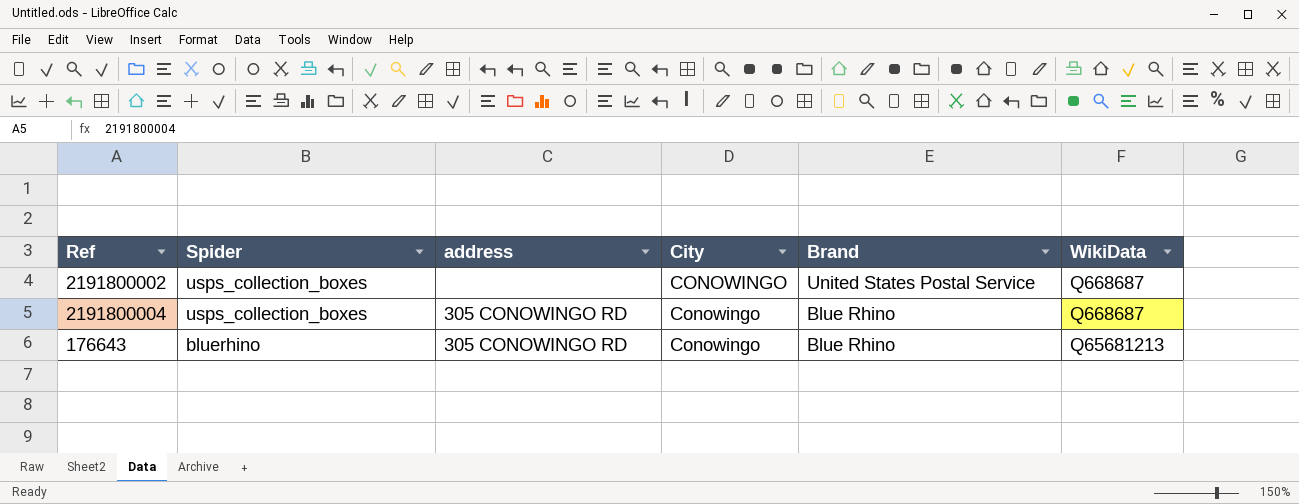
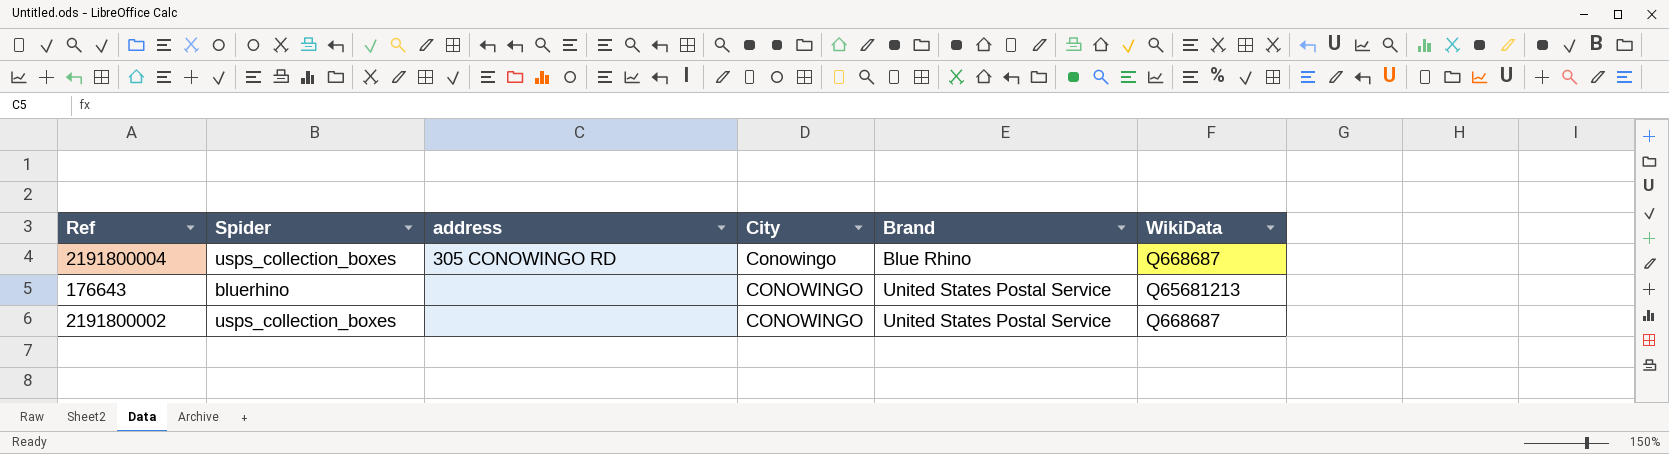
row order: Spider descending -> Brand ascending
176643 | address: 305 CONOWINGO RD -> none
176643 | City: Conowingo -> CONOWINGO
176643 | Brand: Blue Rhino -> United States Postal Service

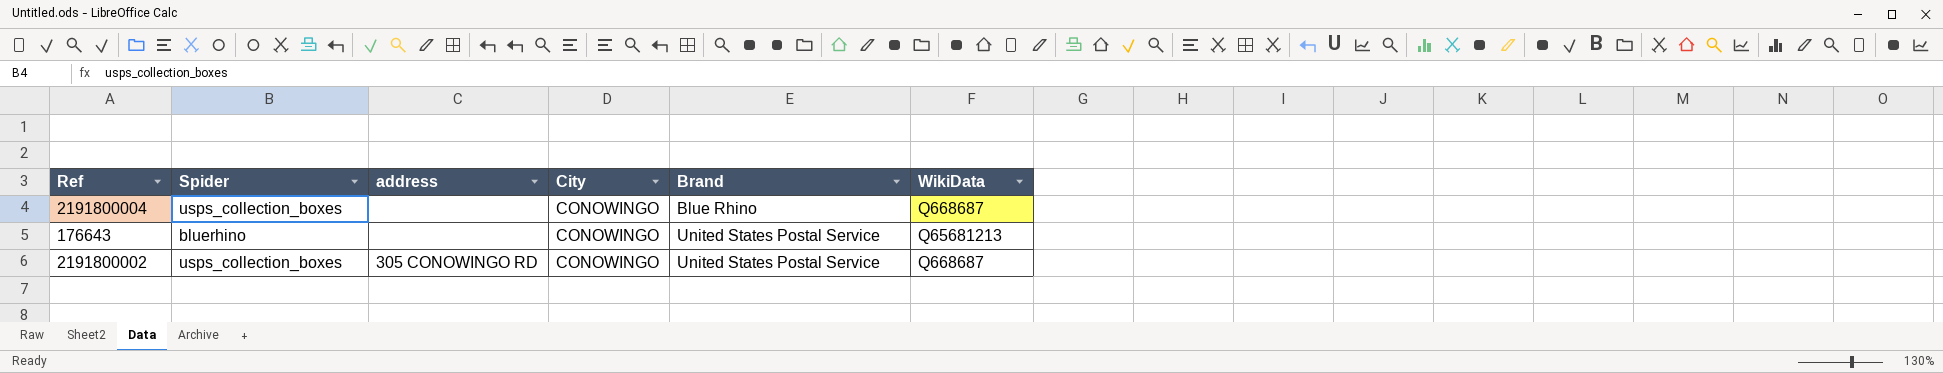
2191800004 | address: 305 CONOWINGO RD -> none
2191800004 | City: Conowingo -> CONOWINGO
2191800002 | address: none -> 305 CONOWINGO RD

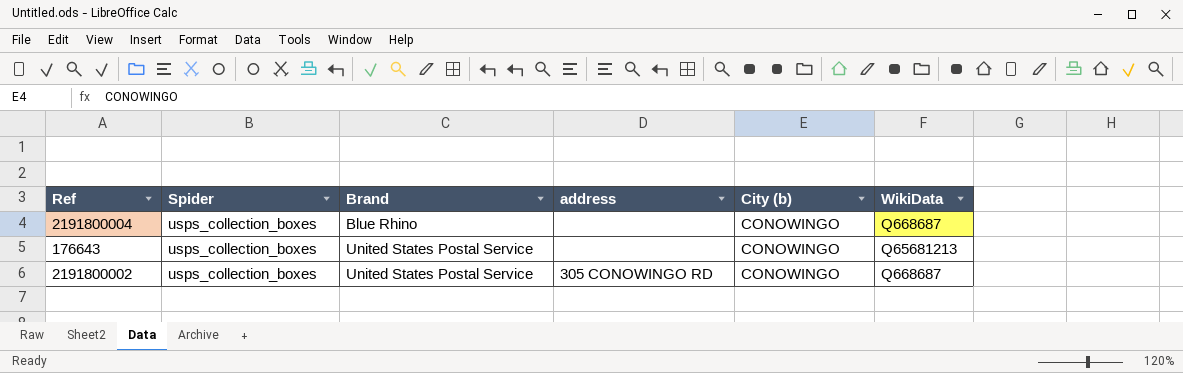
column Brand | position: 5 -> 3
column name: City -> City (b)
176643 | Spider: bluerhino -> usps_collection_boxes

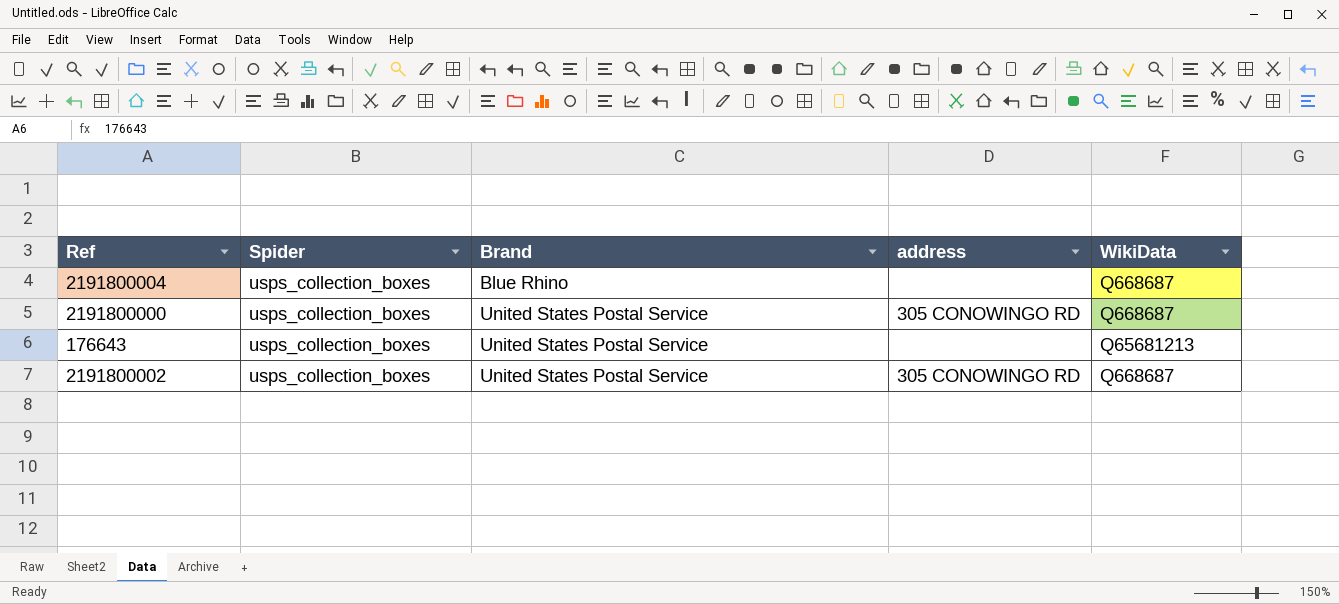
column City (b) | position: 5 -> none
row 2191800000: none -> usps_collection_boxes | United States Postal Service | 305 CONOWINGO RD | Q668687

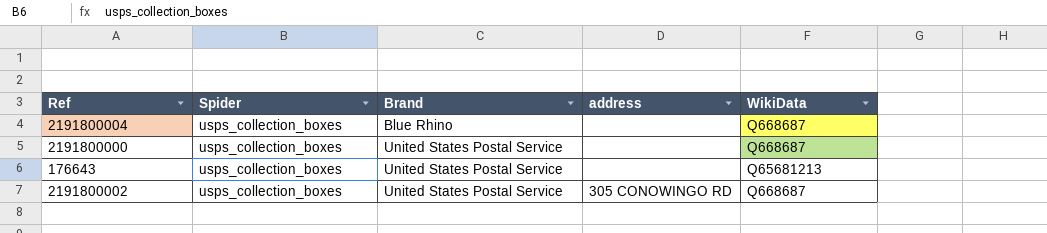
2191800000 | address: 305 CONOWINGO RD -> none

